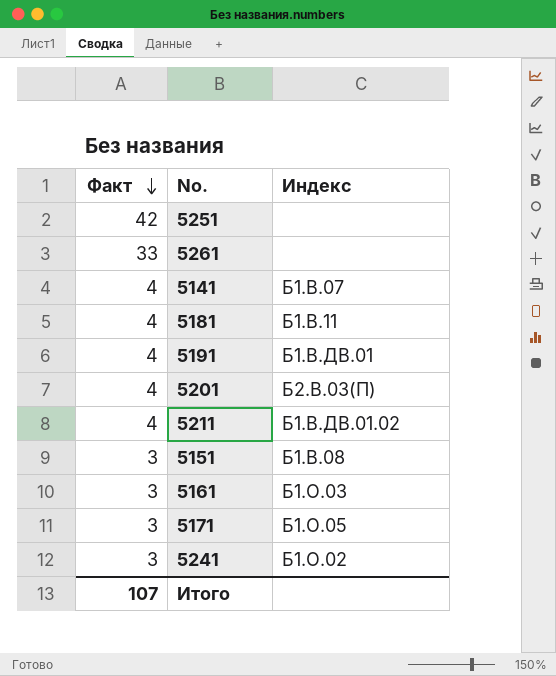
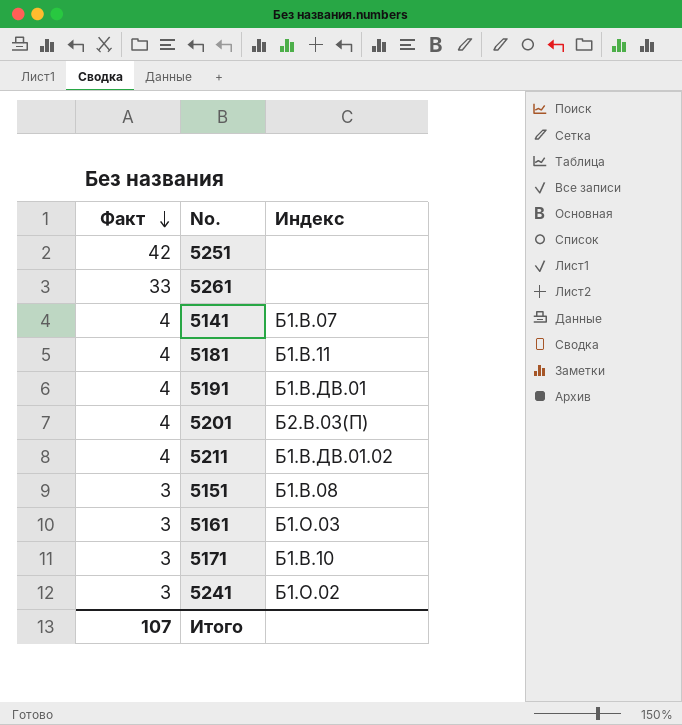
5171 | Индекс: Б1.О.05 -> Б1.В.10

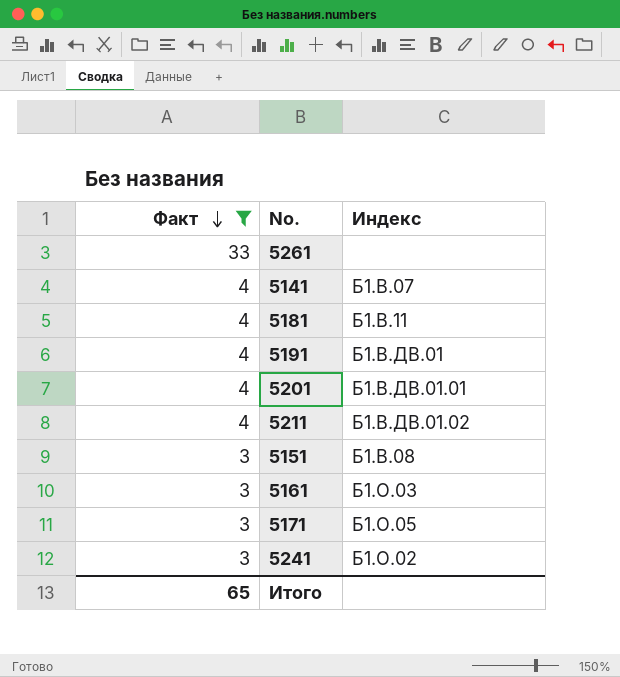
filter: none -> Факт != 42
5201 | Индекс: Б2.В.03(П) -> Б1.В.ДВ.01.01
5171 | Индекс: Б1.В.10 -> Б1.О.05
Итого | Факт: 107 -> 65

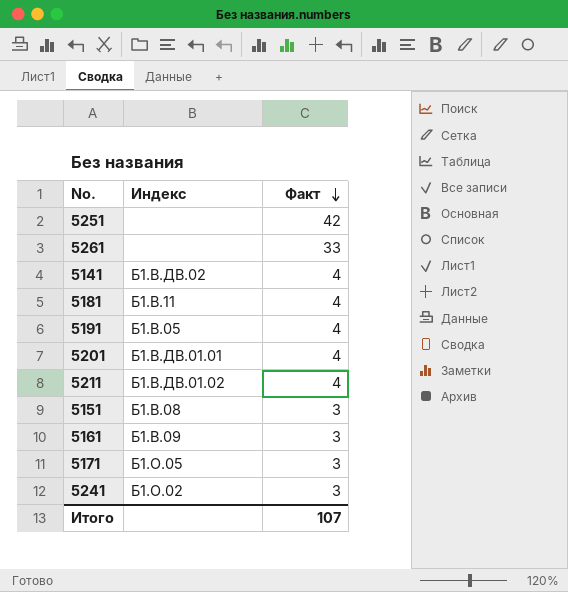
filter: Факт != 42 -> none
column Факт | position: 1 -> 3
5141 | Индекс: Б1.В.07 -> Б1.В.ДВ.02
5191 | Индекс: Б1.В.ДВ.01 -> Б1.В.05
5161 | Индекс: Б1.О.03 -> Б1.В.09
Итого | Факт: 65 -> 107

